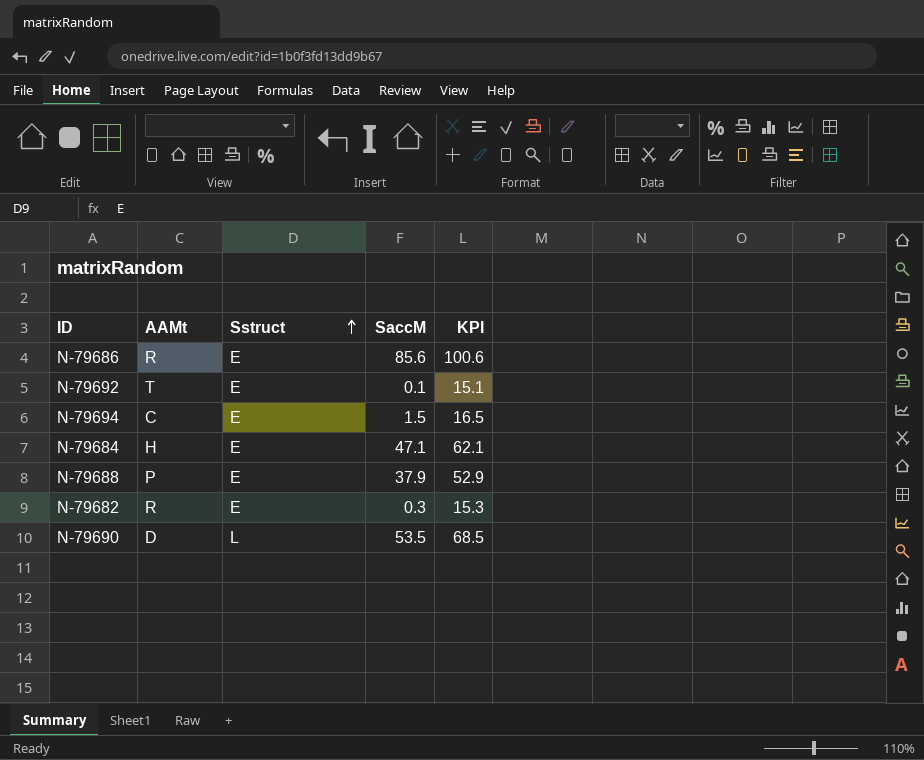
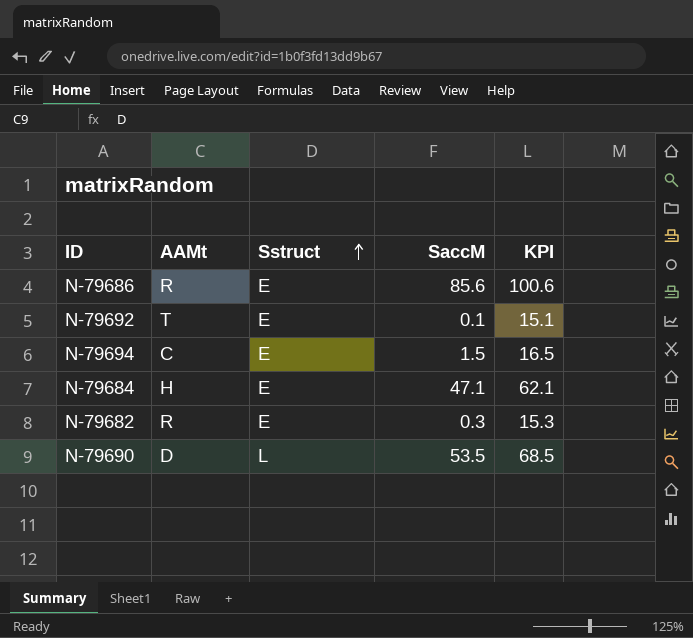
row N-79688: P | E | 37.9 | 52.9 -> none

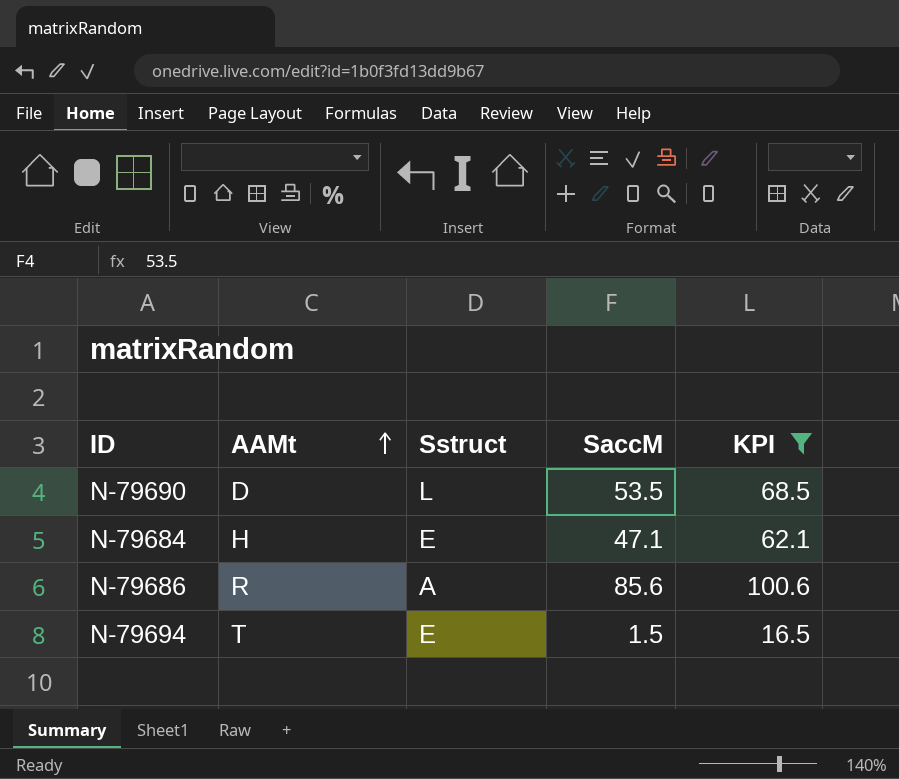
filter: none -> KPI >= 16.5
row order: Sstruct ascending -> AAMt ascending
N-79686 | Sstruct: E -> A
N-79694 | AAMt: C -> T

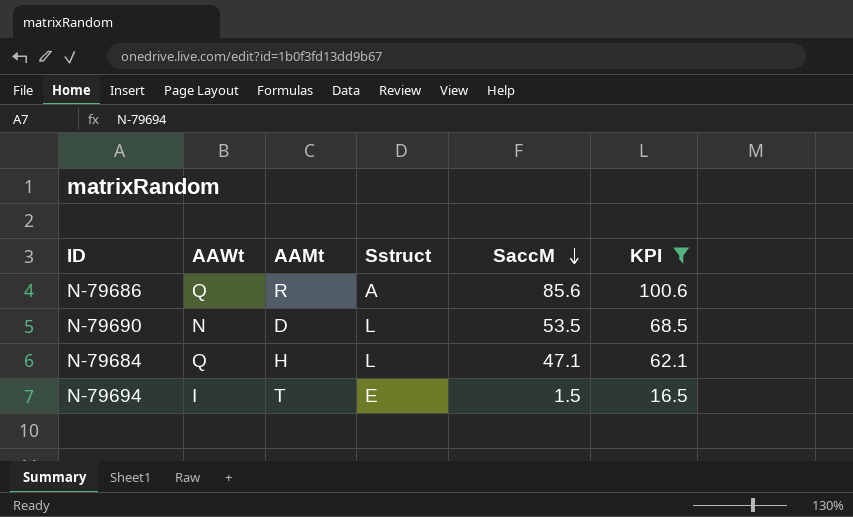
row order: AAMt ascending -> SaccM descending
column AAWt | position: none -> 2
N-79684 | Sstruct: E -> L

